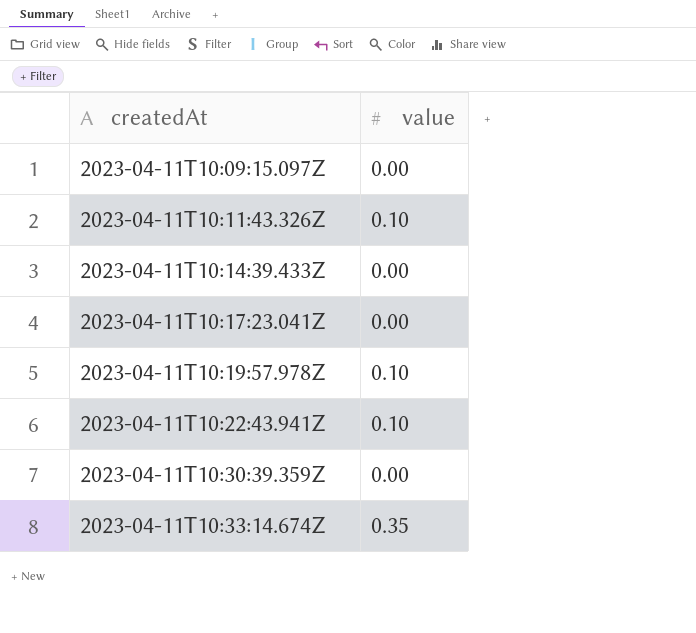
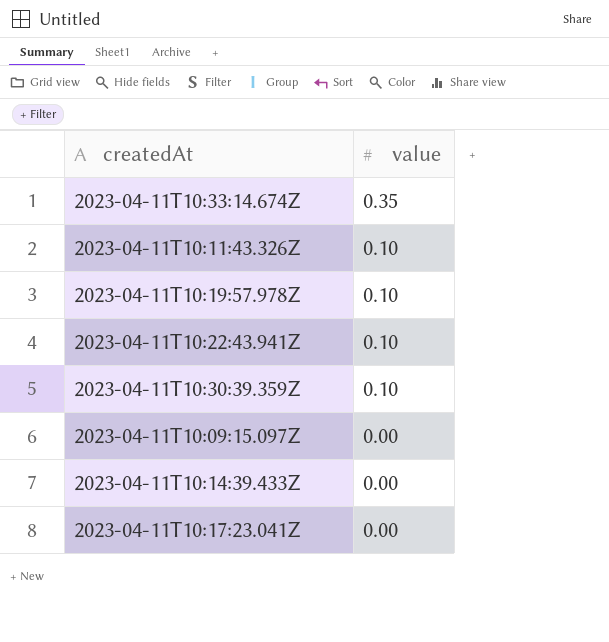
row order: createdAt ascending -> value descending
2023-04-11T10:30:39.359Z | value: 0.00 -> 0.10

